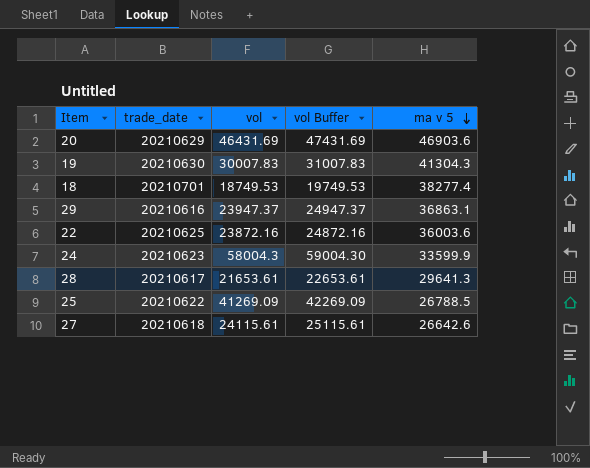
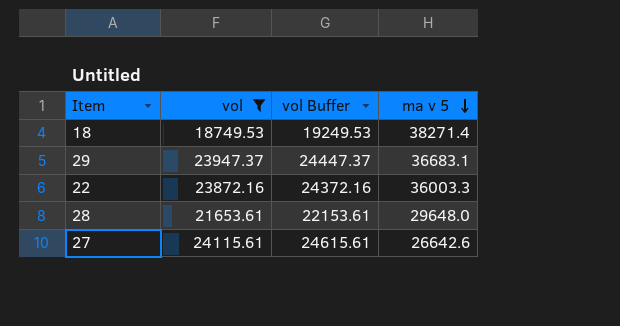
filter: none -> vol <= 24115.61
column trade_date | position: 2 -> none
column vol Buffer | formula: [vol] + 1000 -> [vol] + 500
18 | ma v 5: 38277.4 -> 38271.4
29 | ma v 5: 36863.1 -> 36683.1
22 | ma v 5: 36003.6 -> 36003.3
28 | ma v 5: 29641.3 -> 29648.0

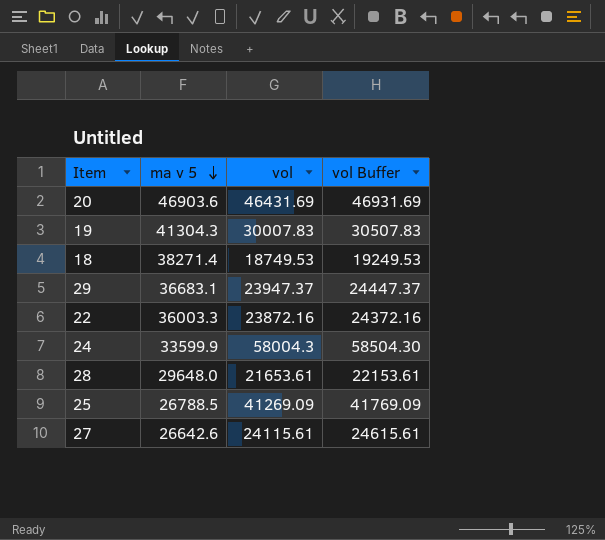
filter: vol <= 24115.61 -> none
column ma v 5 | position: 4 -> 2

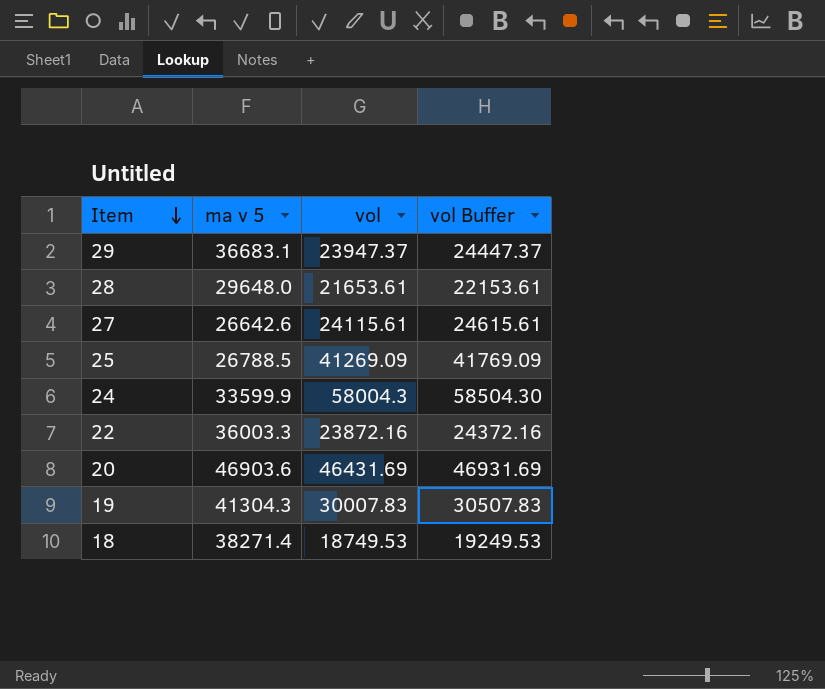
row order: ma v 5 descending -> Item descending

